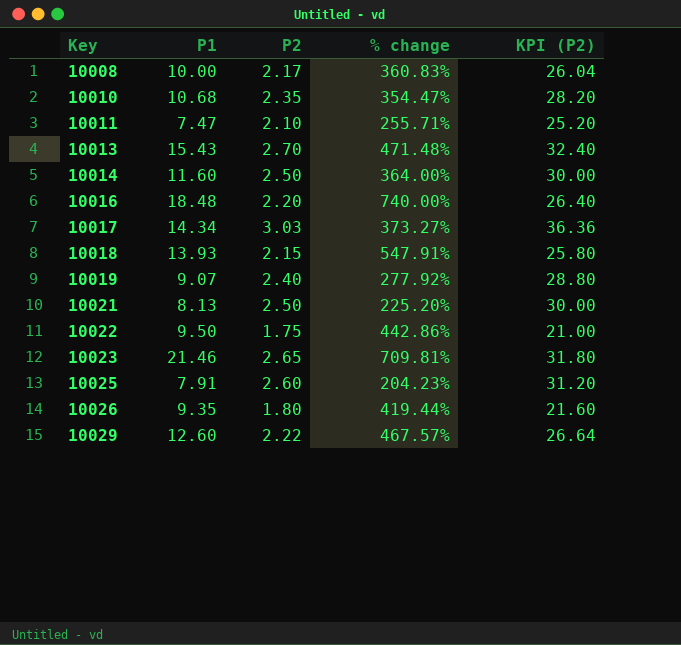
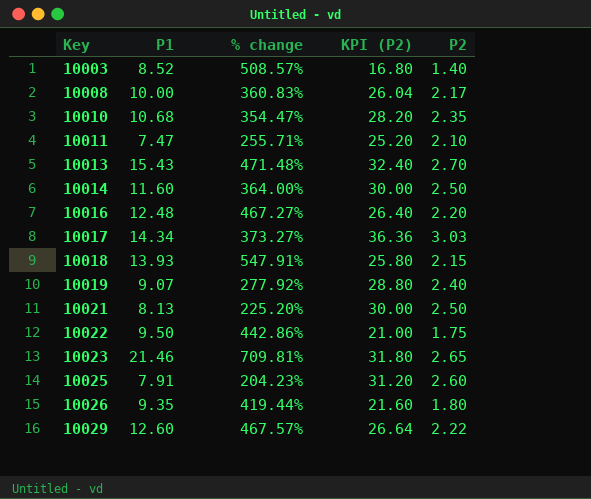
column P2 | position: 3 -> 5
row 10003: none -> 8.52 | 508.57% | 16.80 | 1.40
10016 | P1: 18.48 -> 12.48
10016 | % change: 740.00% -> 467.27%

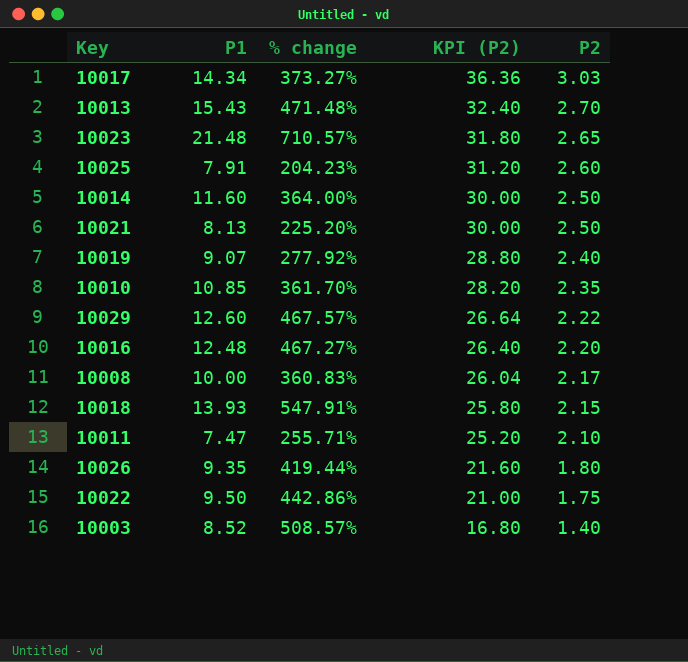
row order: Key ascending -> KPI (P2) descending
10023 | P1: 21.46 -> 21.48
10023 | % change: 709.81% -> 710.57%
10010 | P1: 10.68 -> 10.85
10010 | % change: 354.47% -> 361.70%

